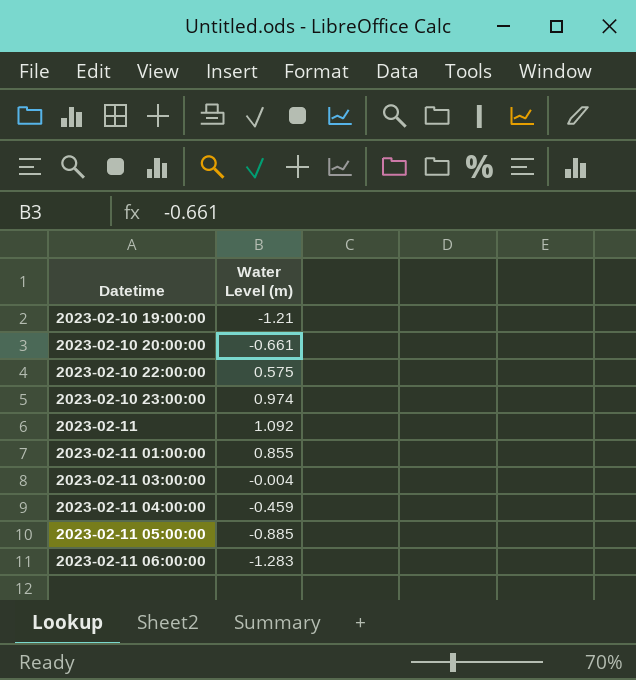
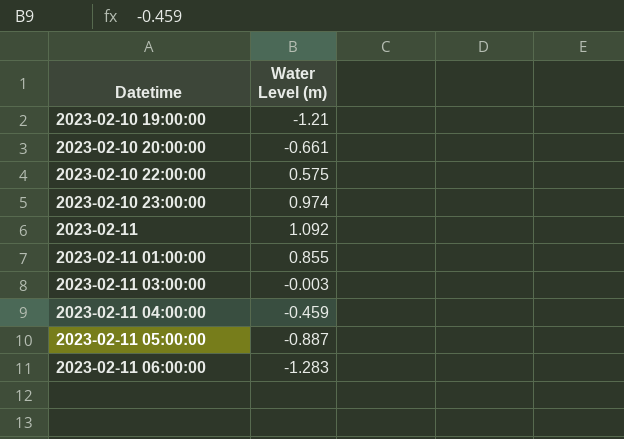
2023-02-11 03:00:00 | Water Level (m): -0.004 -> -0.003
2023-02-11 05:00:00 | Water Level (m): -0.885 -> -0.887

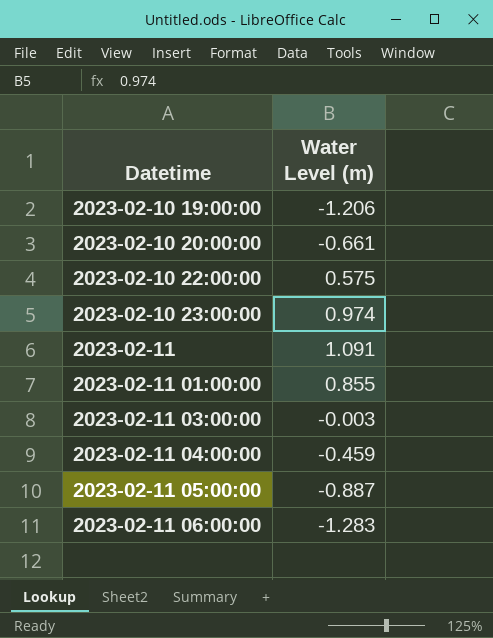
2023-02-10 19:00:00 | Water Level (m): -1.21 -> -1.206
2023-02-11 | Water Level (m): 1.092 -> 1.091

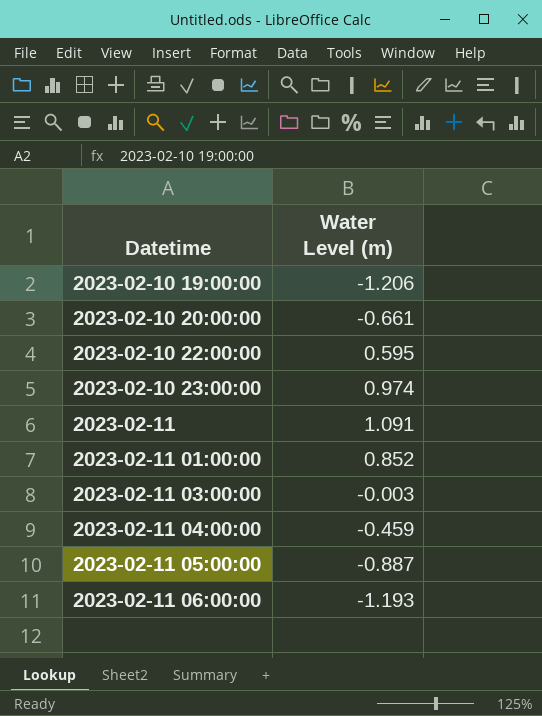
2023-02-10 22:00:00 | Water Level (m): 0.575 -> 0.595
2023-02-11 01:00:00 | Water Level (m): 0.855 -> 0.852
2023-02-11 06:00:00 | Water Level (m): -1.283 -> -1.193

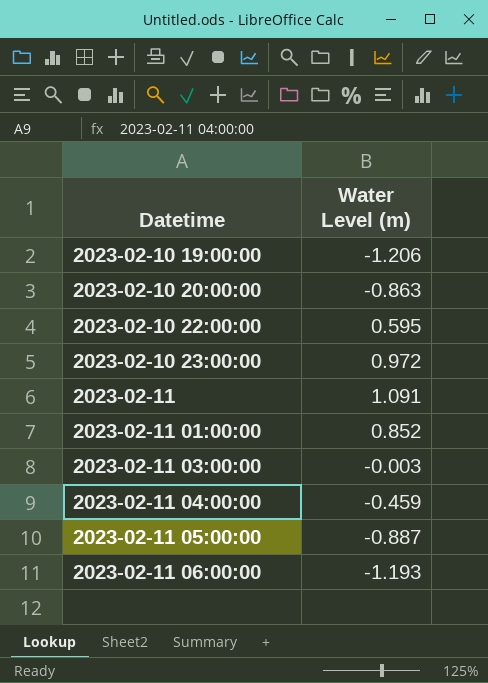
2023-02-10 20:00:00 | Water Level (m): -0.661 -> -0.863
2023-02-10 23:00:00 | Water Level (m): 0.974 -> 0.972

